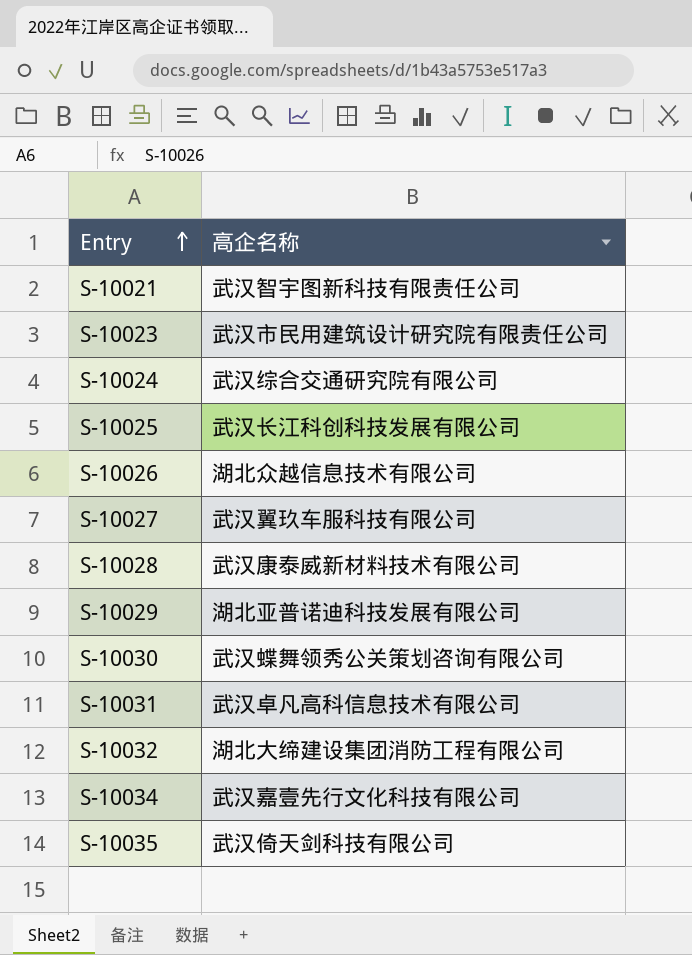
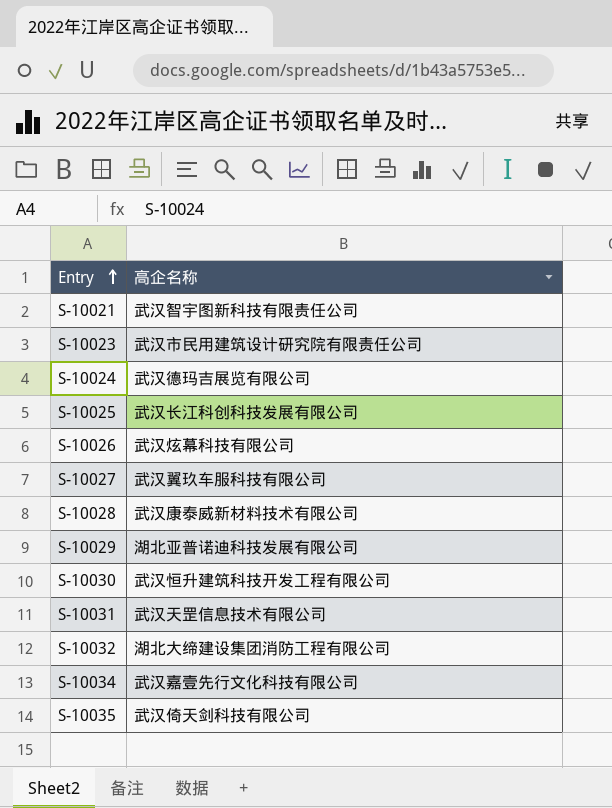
S-10024 | 高企名称: 武汉综合交通研究院有限公司 -> 武汉德玛吉展览有限公司
S-10026 | 高企名称: 湖北众越信息技术有限公司 -> 武汉炫幕科技有限公司
S-10030 | 高企名称: 武汉蝶舞领秀公关策划咨询有限公司 -> 武汉恒升建筑科技开发工程有限公司
S-10031 | 高企名称: 武汉卓凡高科信息技术有限公司 -> 武汉天罡信息技术有限公司

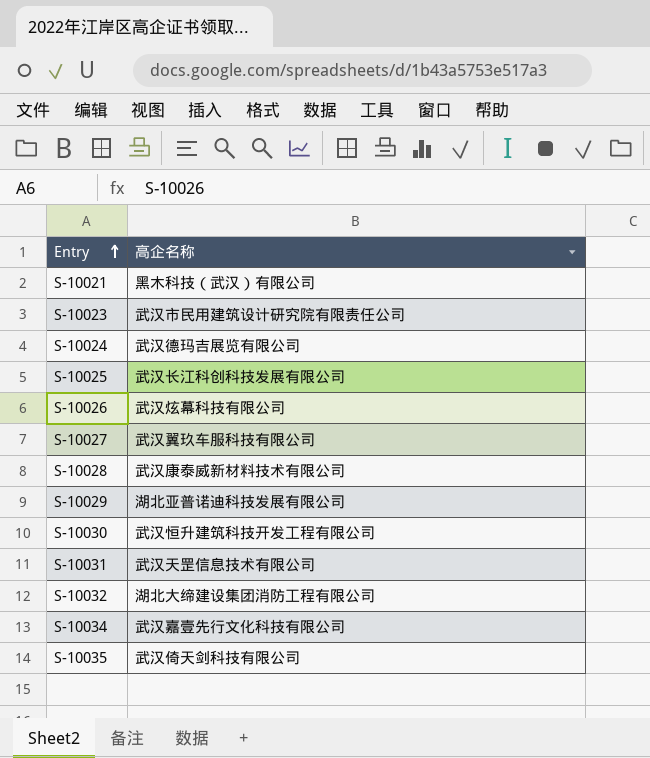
S-10021 | 高企名称: 武汉智宇图新科技有限责任公司 -> 黑木科技（武汉）有限公司

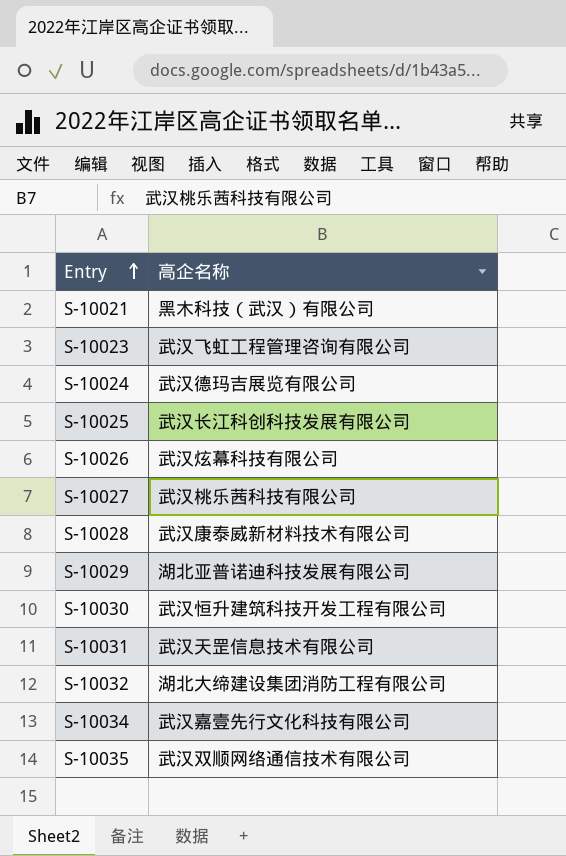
S-10023 | 高企名称: 武汉市民用建筑设计研究院有限责任公司 -> 武汉飞虹工程管理咨询有限公司
S-10027 | 高企名称: 武汉翼玖车服科技有限公司 -> 武汉桃乐茜科技有限公司
S-10035 | 高企名称: 武汉倚天剑科技有限公司 -> 武汉双顺网络通信技术有限公司

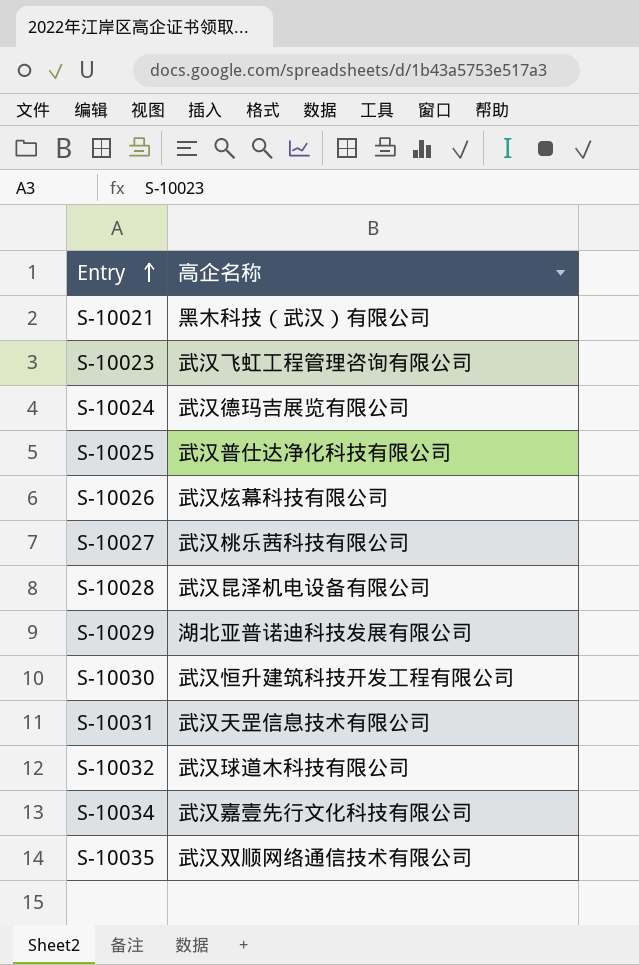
S-10025 | 高企名称: 武汉长江科创科技发展有限公司 -> 武汉普仕达净化科技有限公司
S-10028 | 高企名称: 武汉康泰威新材料技术有限公司 -> 武汉昆泽机电设备有限公司
S-10032 | 高企名称: 湖北大缔建设集团消防工程有限公司 -> 武汉球道木科技有限公司

